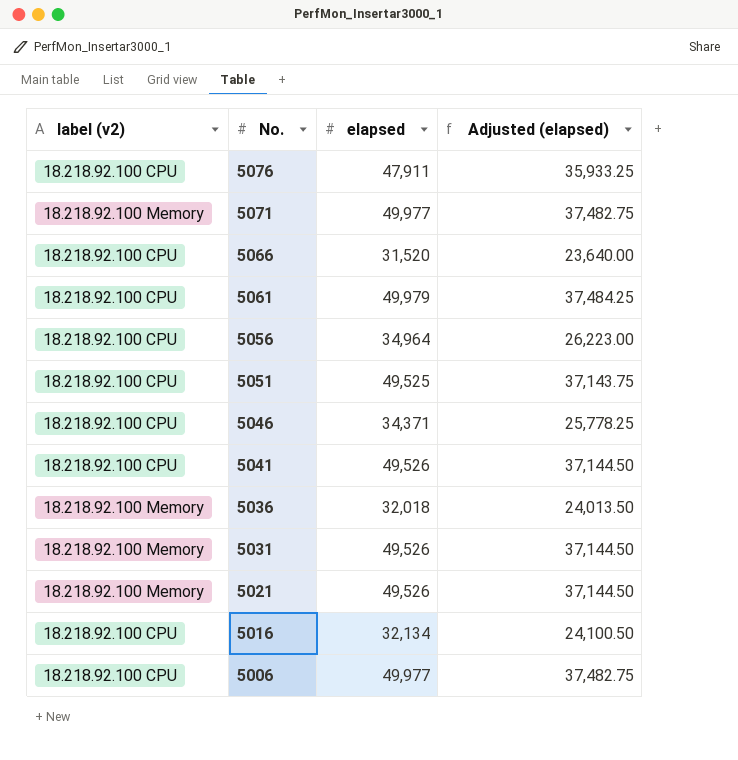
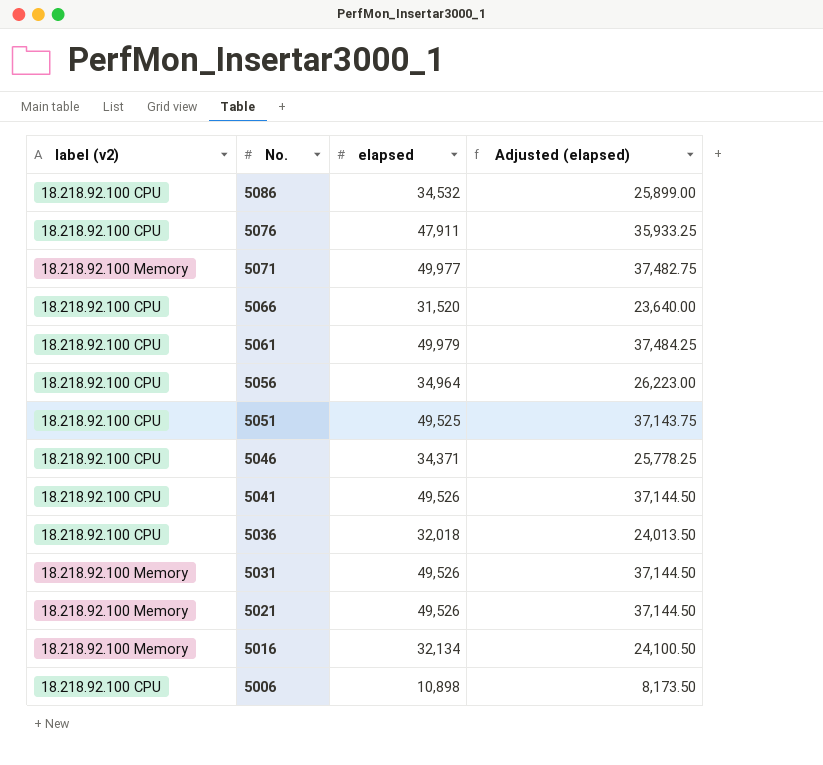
row 5086: none -> 18.218.92.100 CPU | 34,532 | 25,899.00
5036 | label (v2): 18.218.92.100 Memory -> 18.218.92.100 CPU
5016 | label (v2): 18.218.92.100 CPU -> 18.218.92.100 Memory
5006 | elapsed: 49,977 -> 10,898
5006 | Adjusted (elapsed): 37,482.75 -> 8,173.50

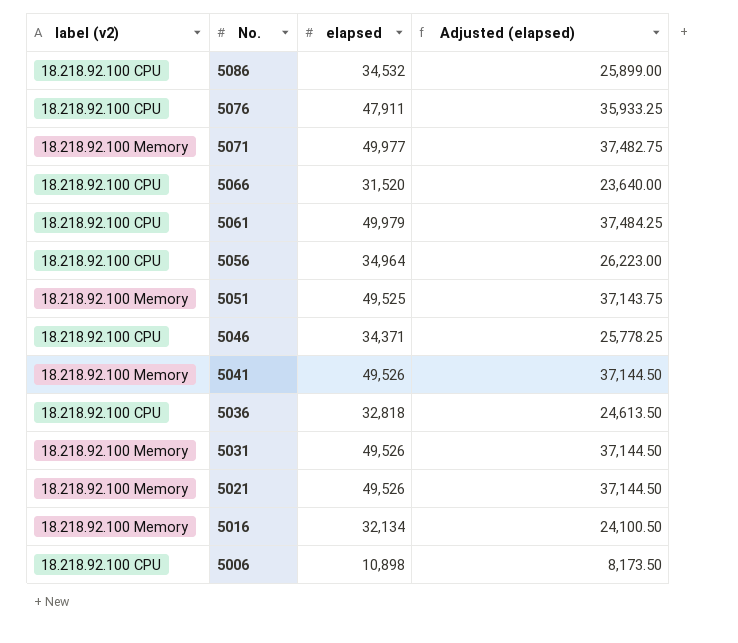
5051 | label (v2): 18.218.92.100 CPU -> 18.218.92.100 Memory
5041 | label (v2): 18.218.92.100 CPU -> 18.218.92.100 Memory
5036 | elapsed: 32,018 -> 32,818
5036 | Adjusted (elapsed): 24,013.50 -> 24,613.50

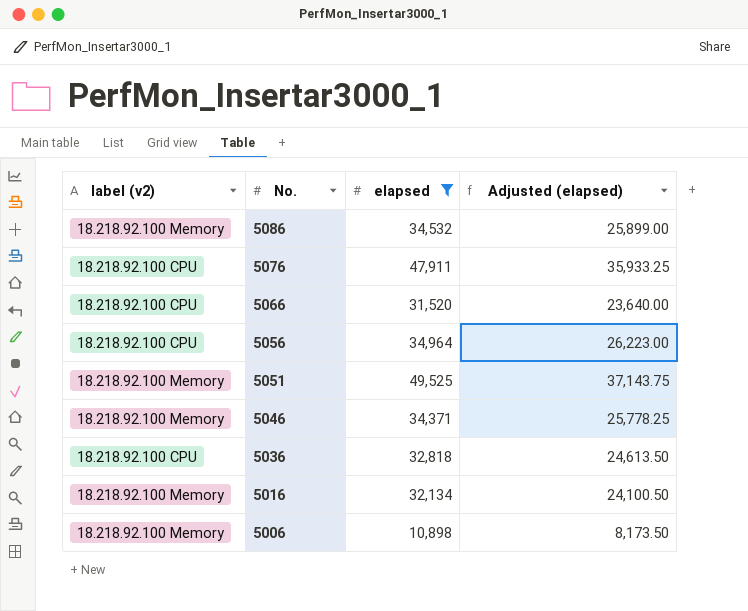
filter: none -> elapsed <= 49,525
5086 | label (v2): 18.218.92.100 CPU -> 18.218.92.100 Memory
5046 | label (v2): 18.218.92.100 CPU -> 18.218.92.100 Memory
5006 | label (v2): 18.218.92.100 CPU -> 18.218.92.100 Memory

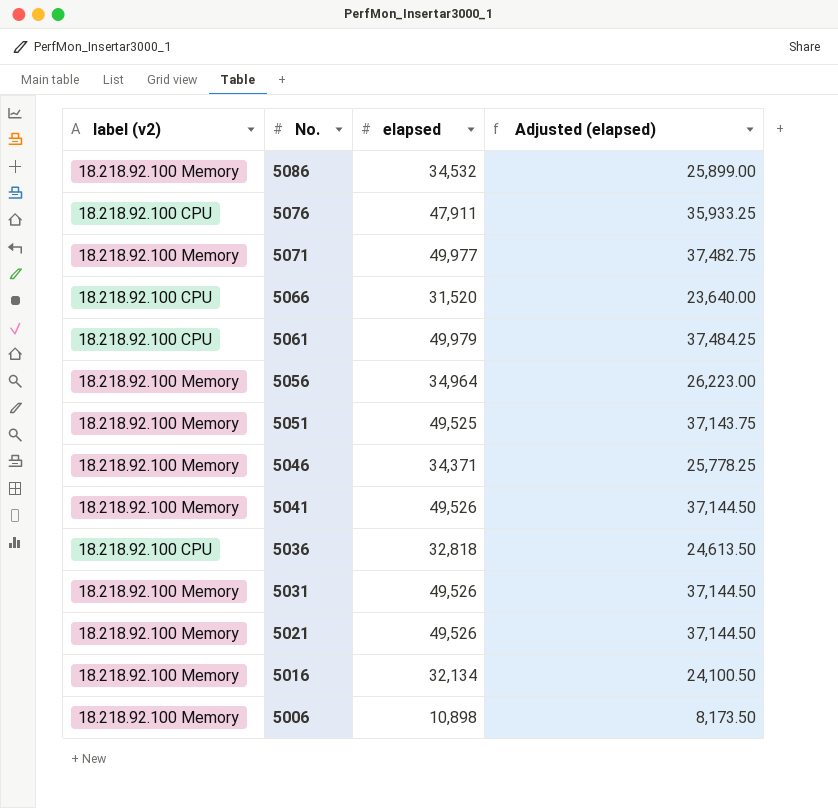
filter: elapsed <= 49,525 -> none
5056 | label (v2): 18.218.92.100 CPU -> 18.218.92.100 Memory

